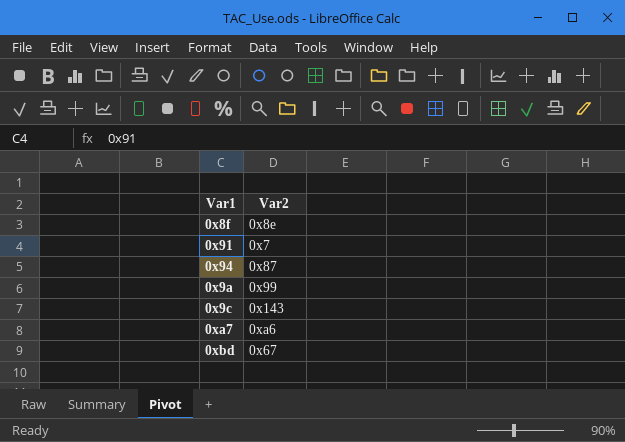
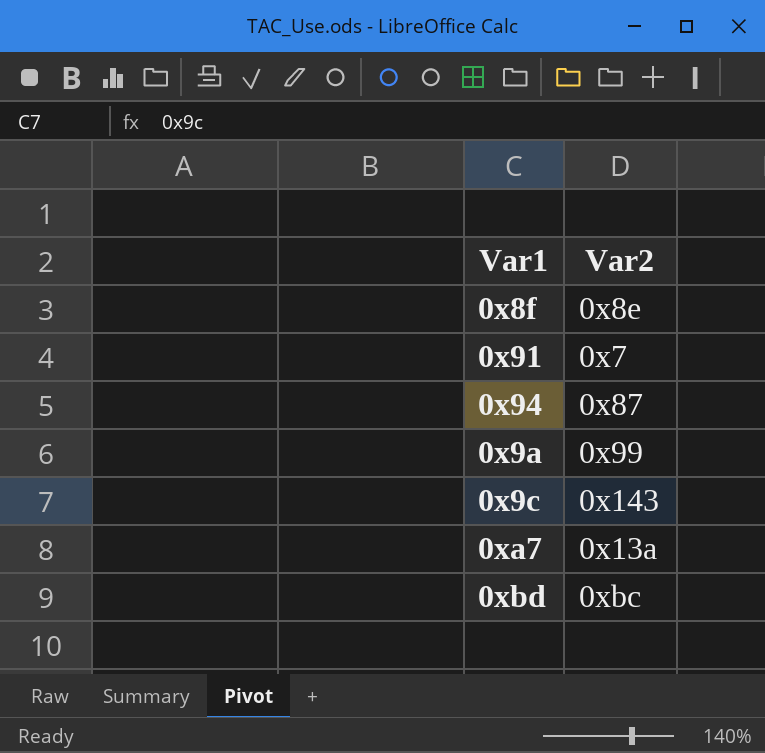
0xa7 | Var2: 0xa6 -> 0x13a
0xbd | Var2: 0x67 -> 0xbc

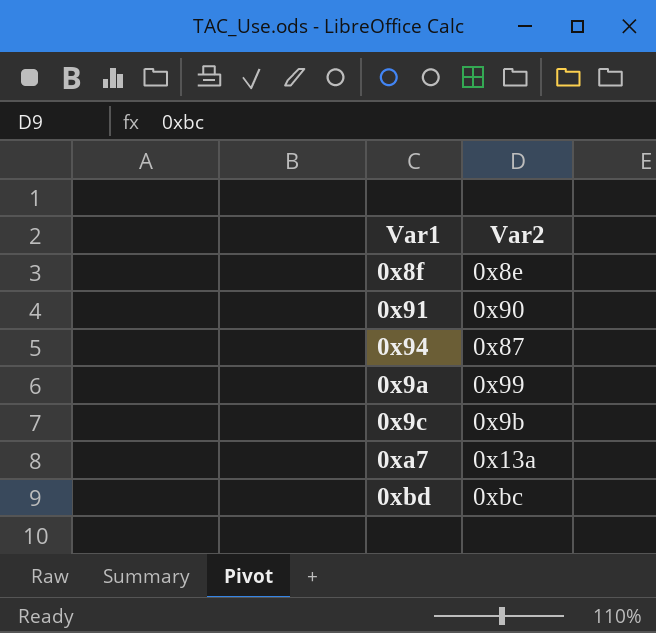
0x91 | Var2: 0x7 -> 0x90
0x9c | Var2: 0x143 -> 0x9b

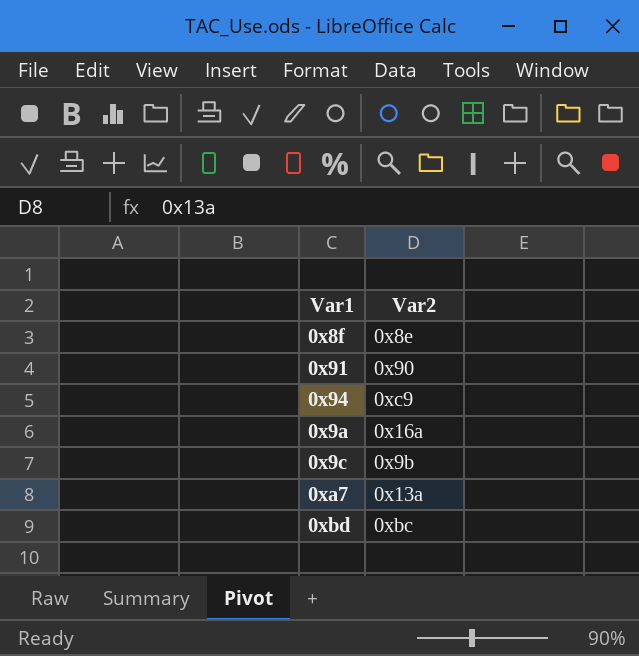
0x94 | Var2: 0x87 -> 0xc9
0x9a | Var2: 0x99 -> 0x16a

